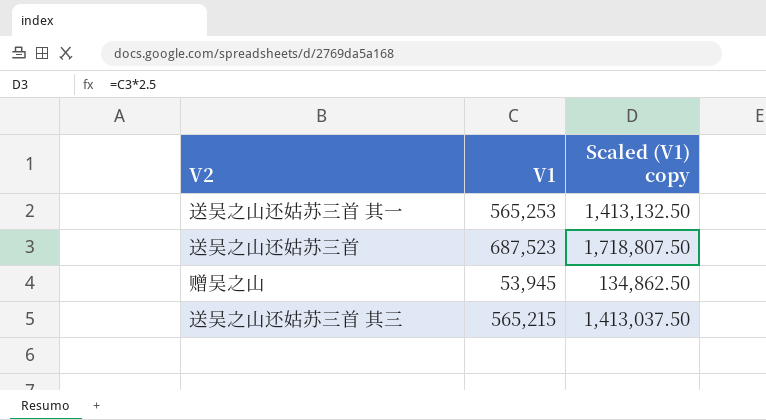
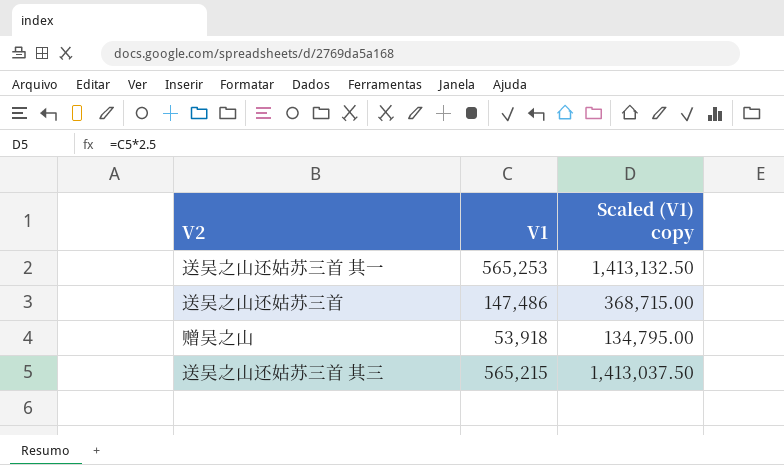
送吴之山还姑苏三首 | V1: 687,523 -> 147,486
送吴之山还姑苏三首 | Scaled (V1) copy: 1,718,807.50 -> 368,715.00
赠吴之山 | V1: 53,945 -> 53,918
赠吴之山 | Scaled (V1) copy: 134,862.50 -> 134,795.00

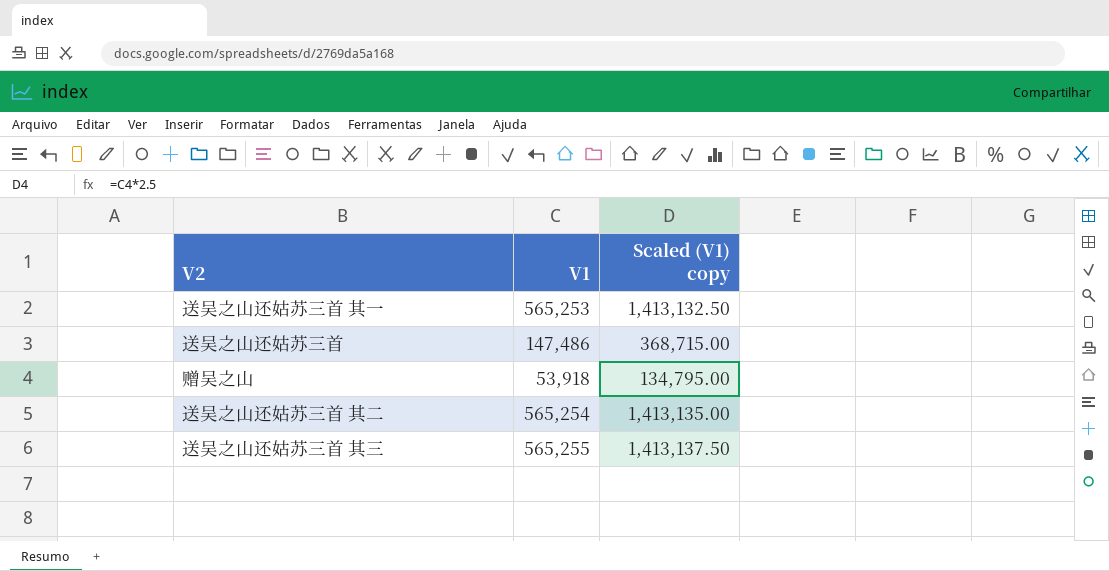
row 送吴之山还姑苏三首 其二: none -> 565,254 | 1,413,135.00
送吴之山还姑苏三首 其三 | V1: 565,215 -> 565,255
送吴之山还姑苏三首 其三 | Scaled (V1) copy: 1,413,037.50 -> 1,413,137.50

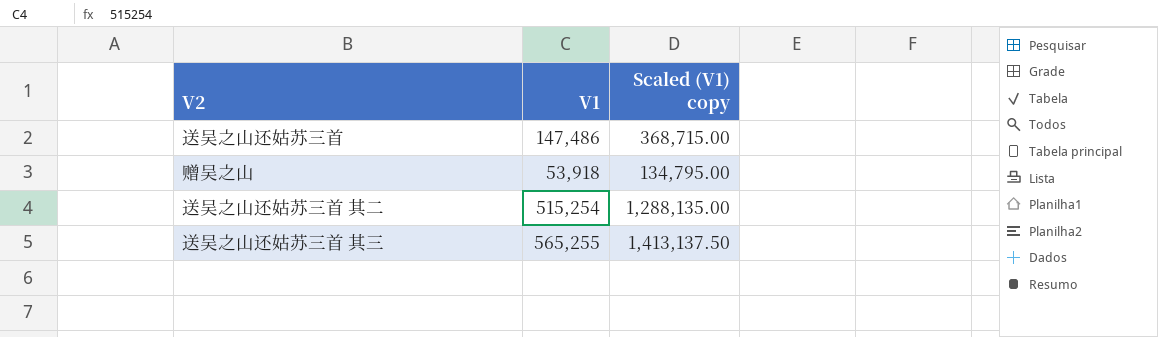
row 送吴之山还姑苏三首 其一: 565,253 | 1,413,132.50 -> none
送吴之山还姑苏三首 其二 | V1: 565,254 -> 515,254
送吴之山还姑苏三首 其二 | Scaled (V1) copy: 1,413,135.00 -> 1,288,135.00

